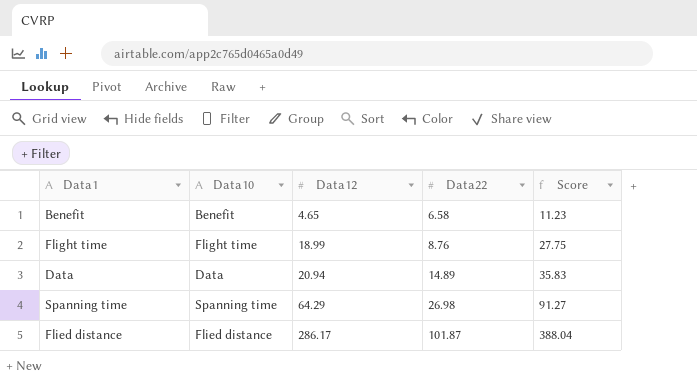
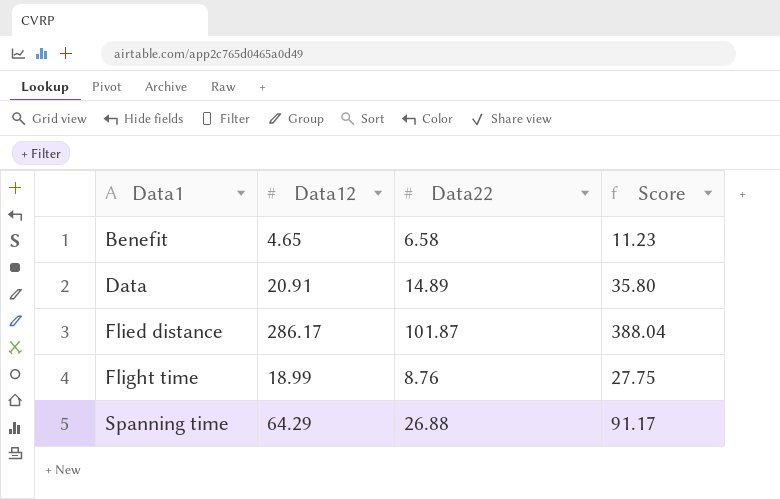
row order: Data12 ascending -> Data1 ascending
column Data10 | position: 2 -> none
Data | Data12: 20.94 -> 20.91
Data | Score: 35.83 -> 35.80
Spanning time | Data22: 26.98 -> 26.88
Spanning time | Score: 91.27 -> 91.17

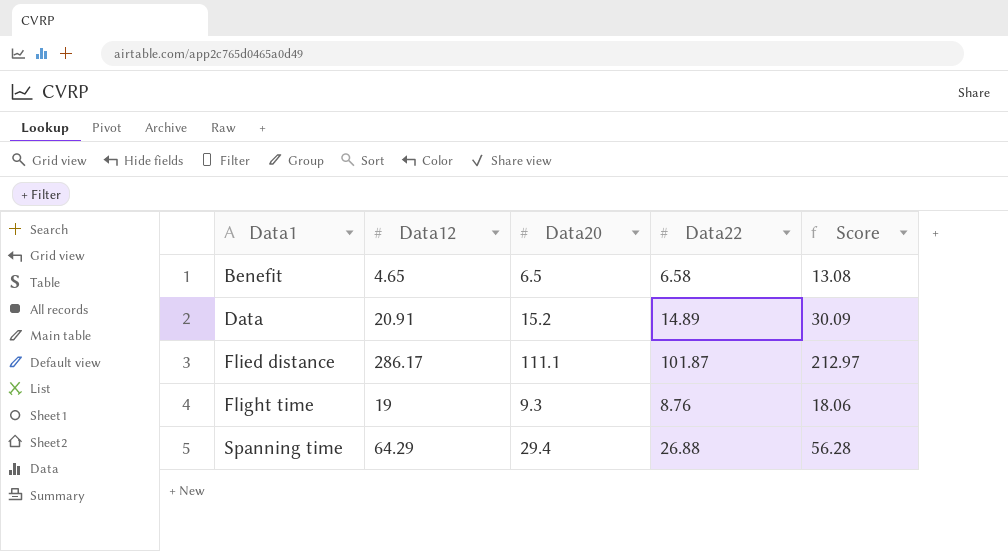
column Data20 | position: none -> 3
column Score | formula: [Data12] + [Data22] -> [Data20] + [Data22]
Flight time | Data12: 18.99 -> 19

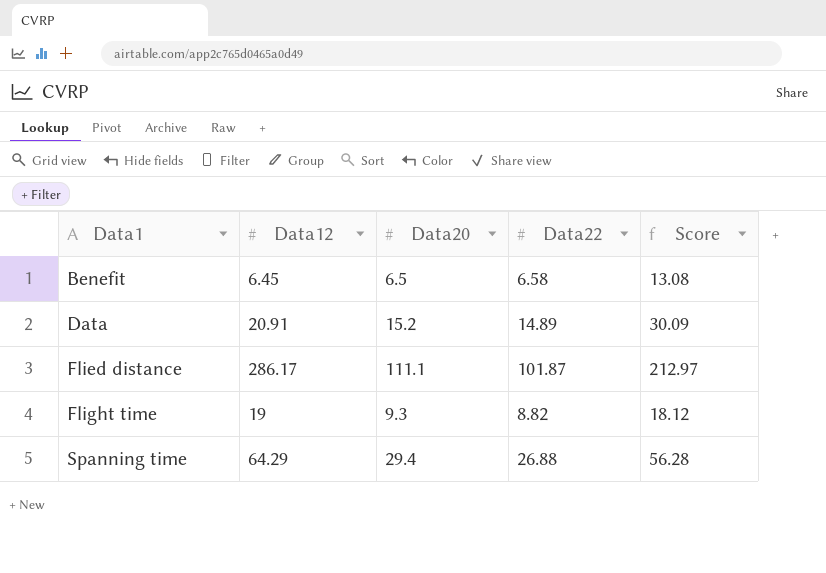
Benefit | Data12: 4.65 -> 6.45
Flight time | Data22: 8.76 -> 8.82
Flight time | Score: 18.06 -> 18.12

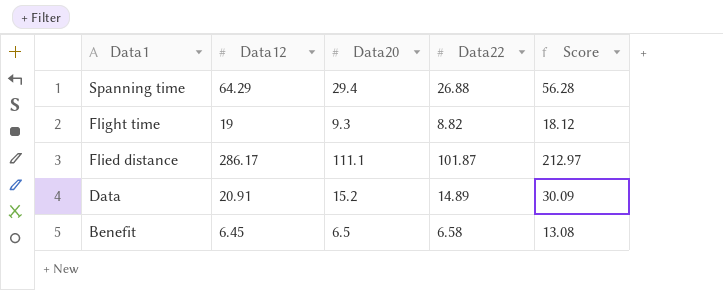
row order: Data1 ascending -> Data1 descending

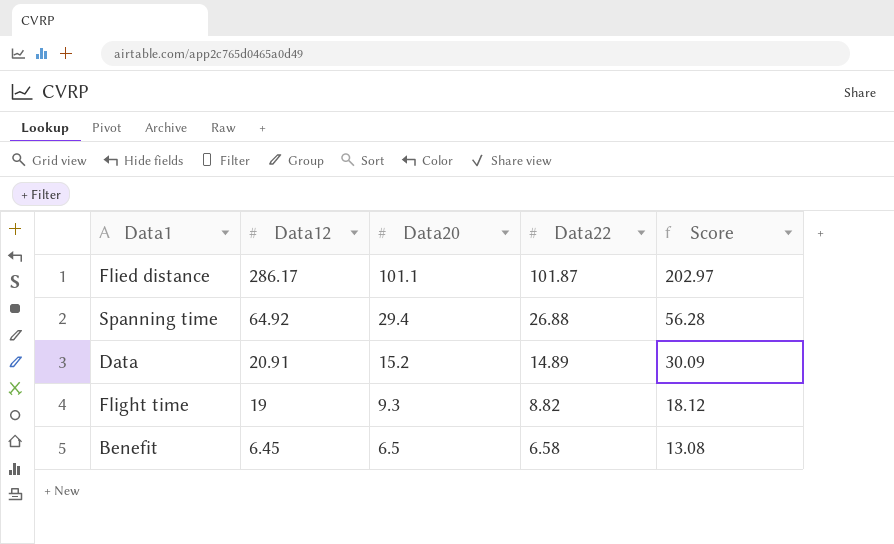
row order: Data1 descending -> Data12 descending
Flied distance | Data20: 111.1 -> 101.1
Flied distance | Score: 212.97 -> 202.97
Spanning time | Data12: 64.29 -> 64.92

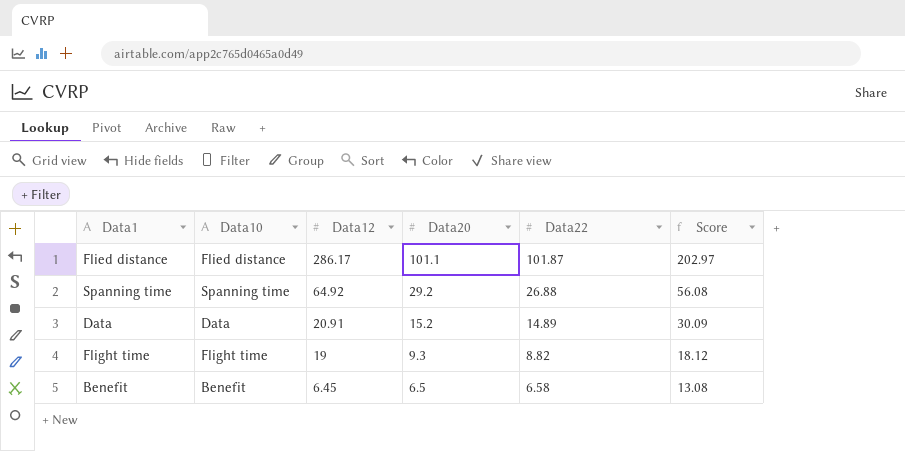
column Data10 | position: none -> 2
Spanning time | Data20: 29.4 -> 29.2
Spanning time | Score: 56.28 -> 56.08

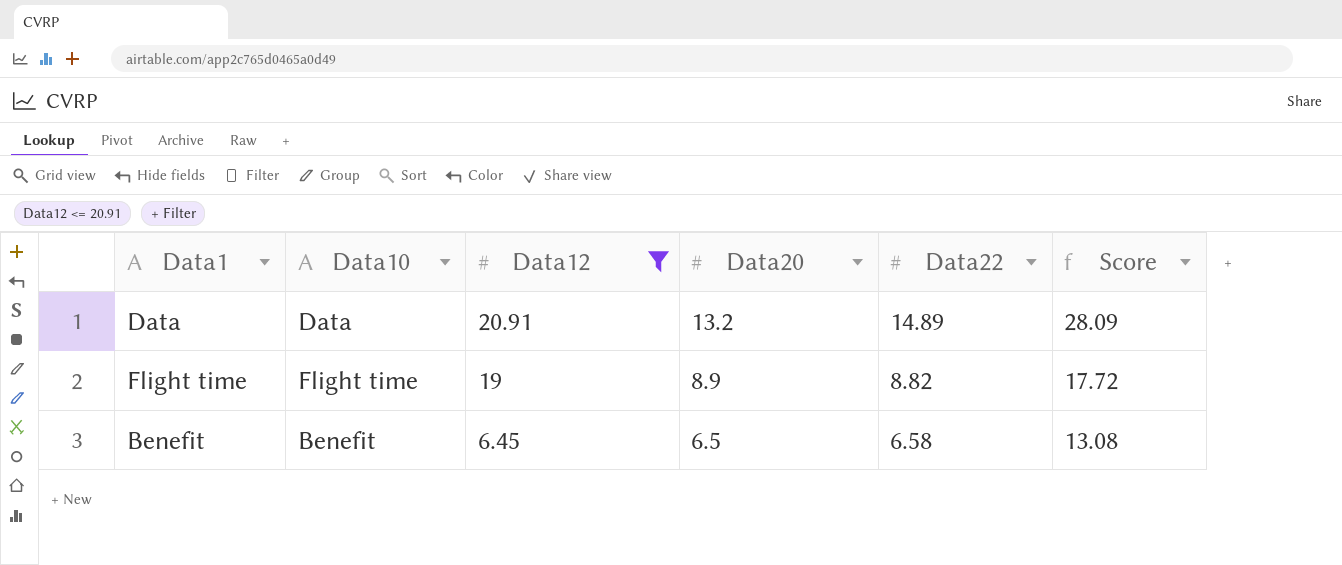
filter: none -> Data12 <= 20.91
Data | Data20: 15.2 -> 13.2
Data | Score: 30.09 -> 28.09
Flight time | Data20: 9.3 -> 8.9
Flight time | Score: 18.12 -> 17.72

